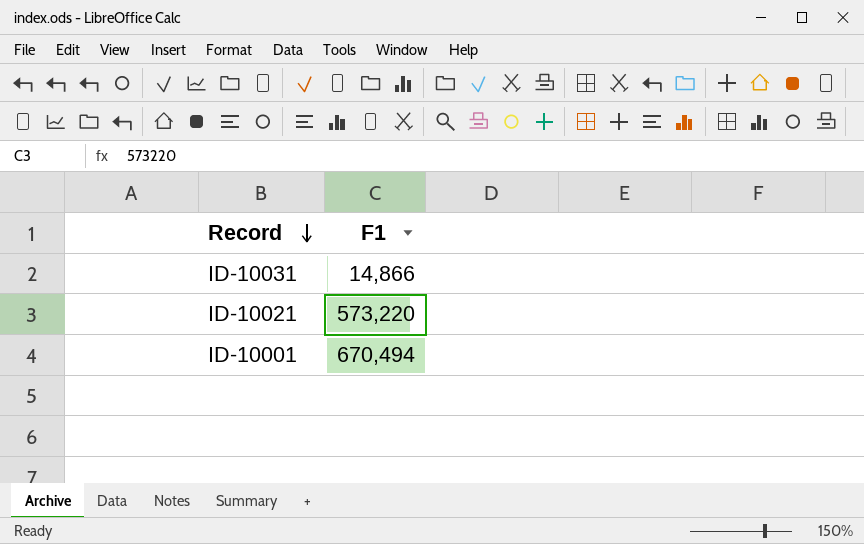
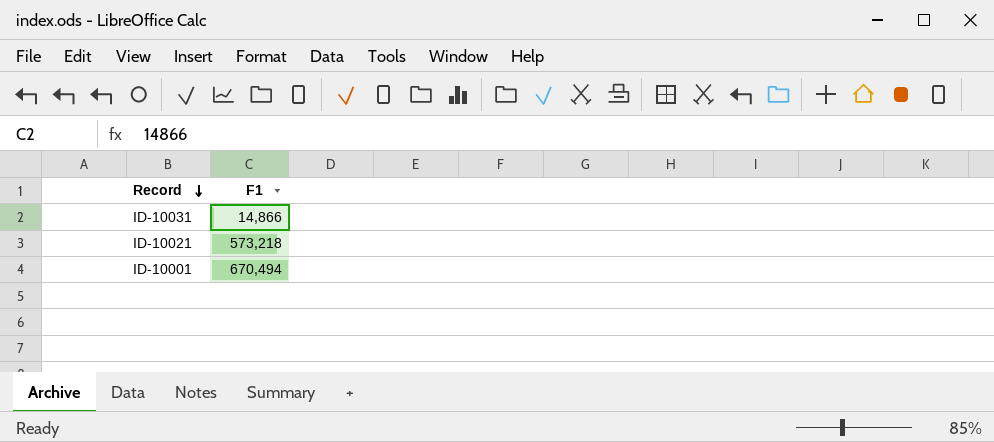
ID-10021 | F1: 573,220 -> 573,218

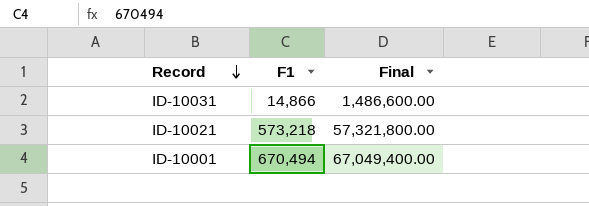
column Final | formula: none -> [F1] * 100

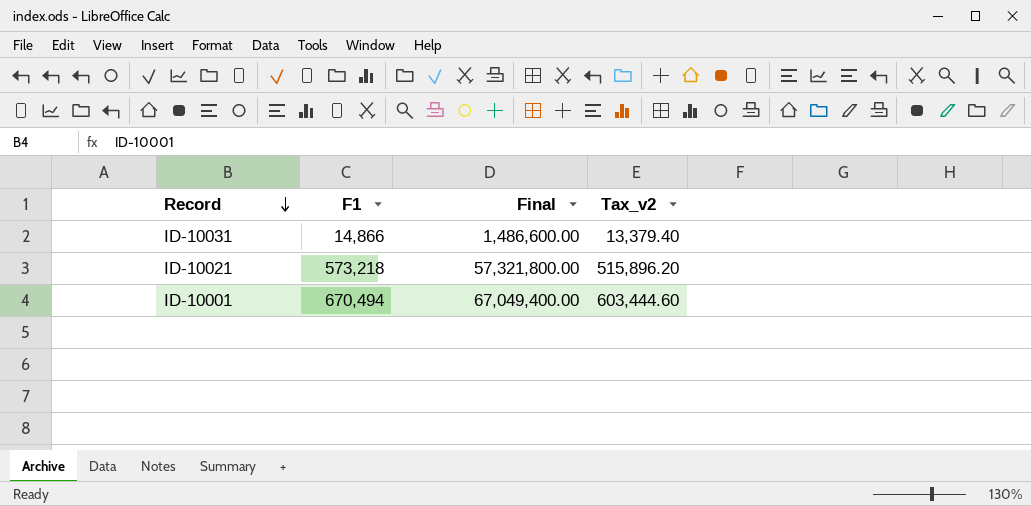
column Tax_v2 | formula: none -> [F1] * 0.9

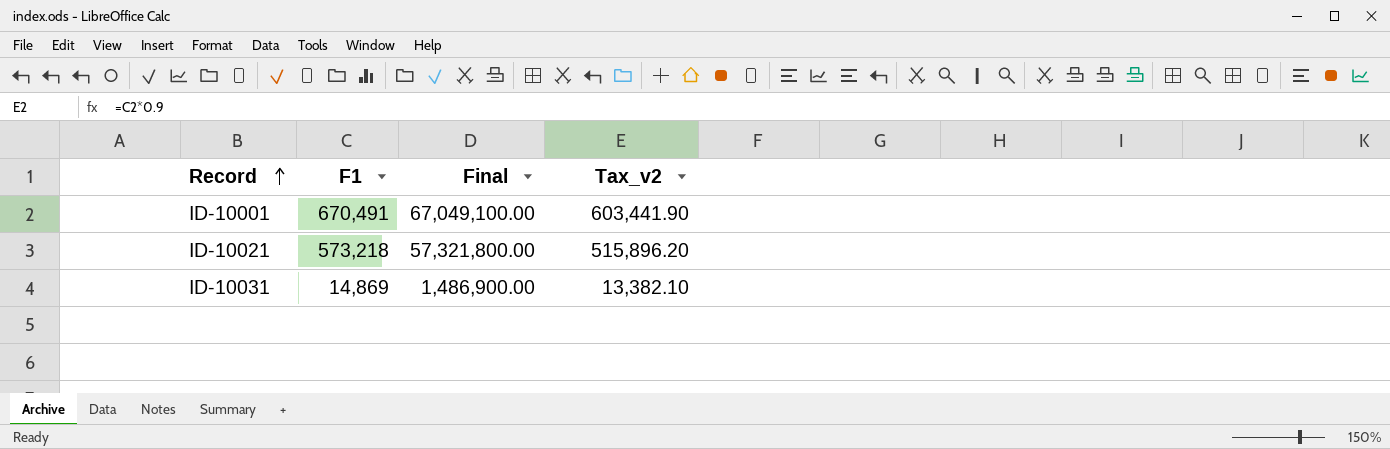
row order: Record descending -> Record ascending
ID-10001 | F1: 670,494 -> 670,491
ID-10001 | Final: 67,049,400.00 -> 67,049,100.00
ID-10001 | Tax_v2: 603,444.60 -> 603,441.90
ID-10031 | F1: 14,866 -> 14,869
ID-10031 | Final: 1,486,600.00 -> 1,486,900.00
ID-10031 | Tax_v2: 13,379.40 -> 13,382.10

